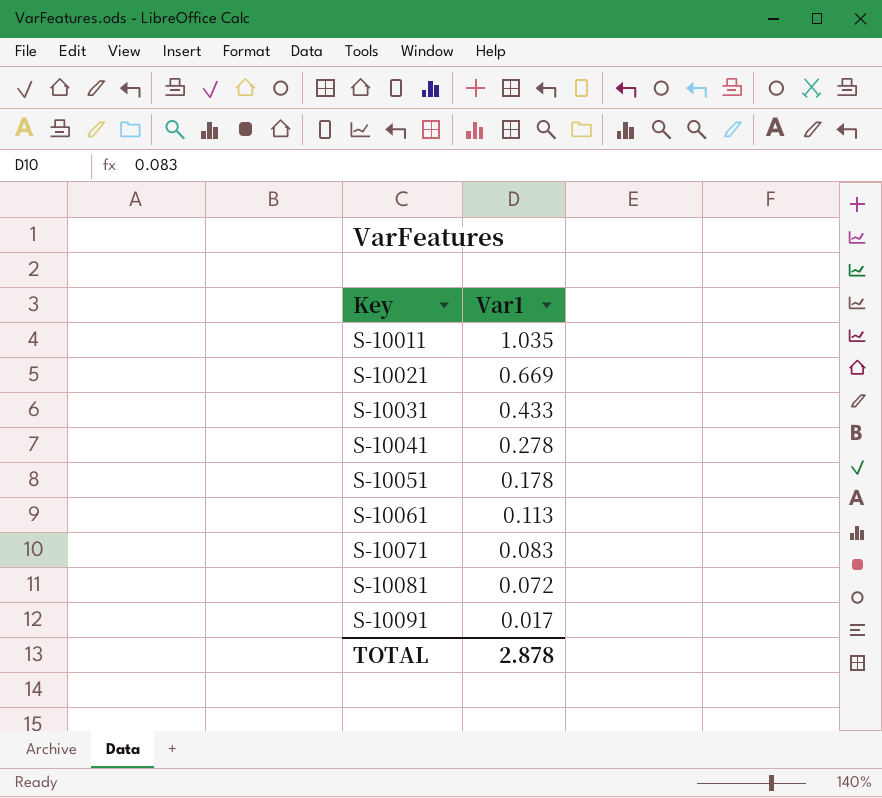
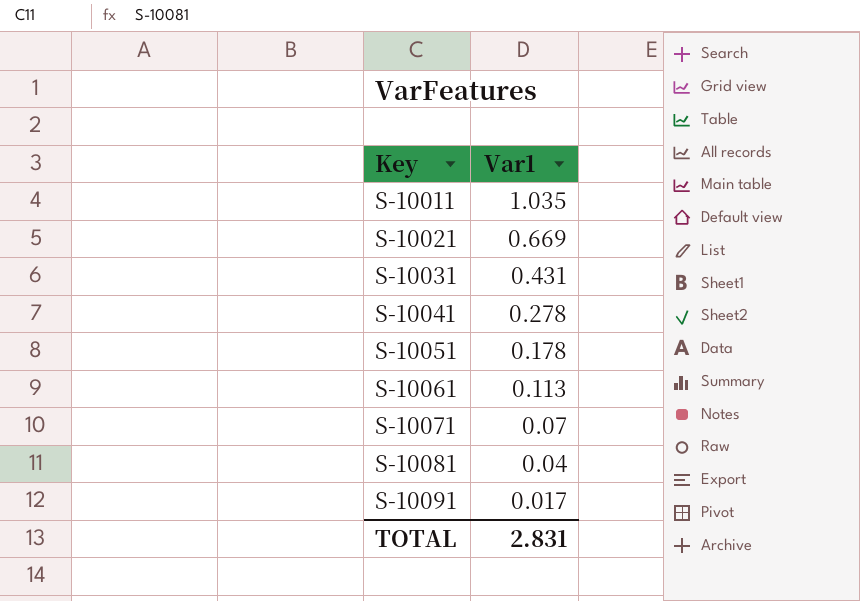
S-10031 | Var1: 0.433 -> 0.431
S-10071 | Var1: 0.083 -> 0.07
S-10081 | Var1: 0.072 -> 0.04
TOTAL | Var1: 2.878 -> 2.831

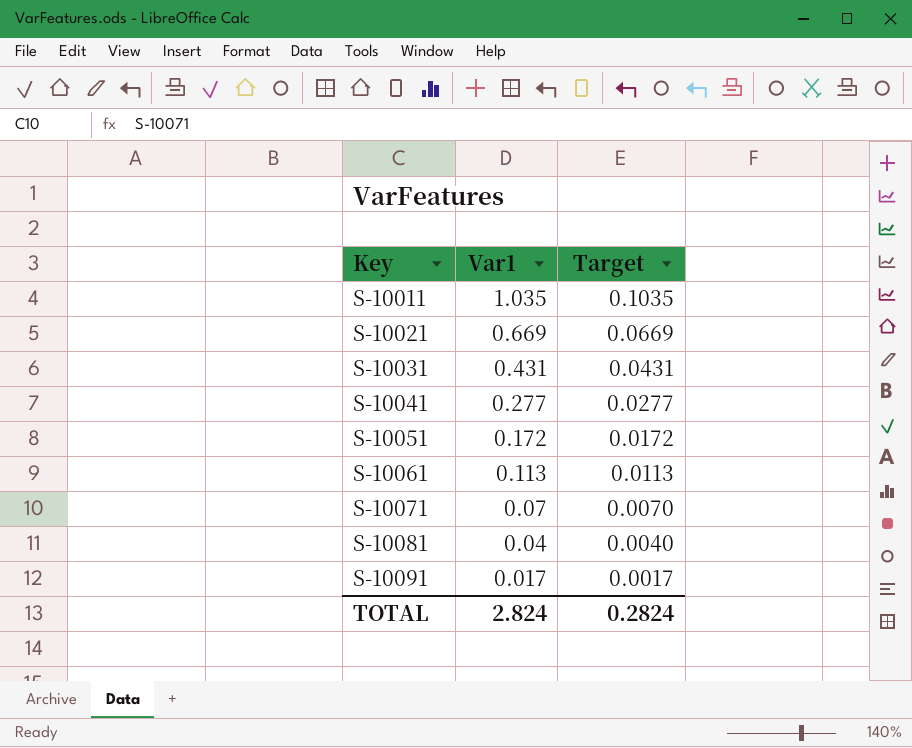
column Target | formula: none -> [Var1] * 0.1
S-10041 | Var1: 0.278 -> 0.277
S-10051 | Var1: 0.178 -> 0.172
TOTAL | Var1: 2.831 -> 2.824

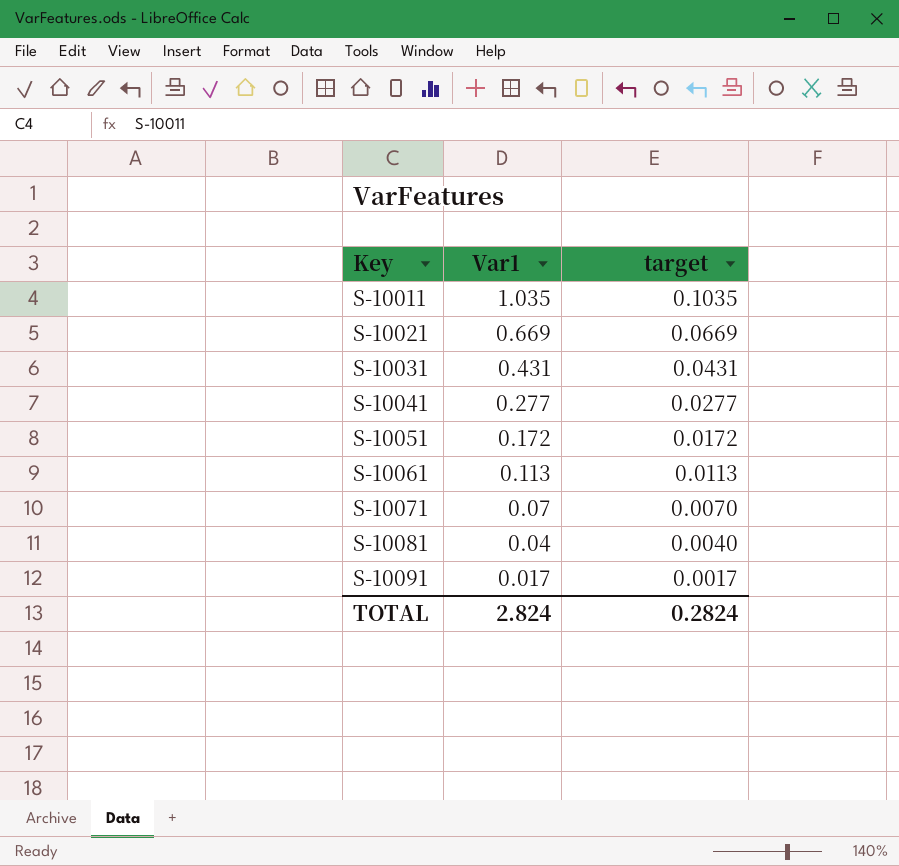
column name: Target -> target

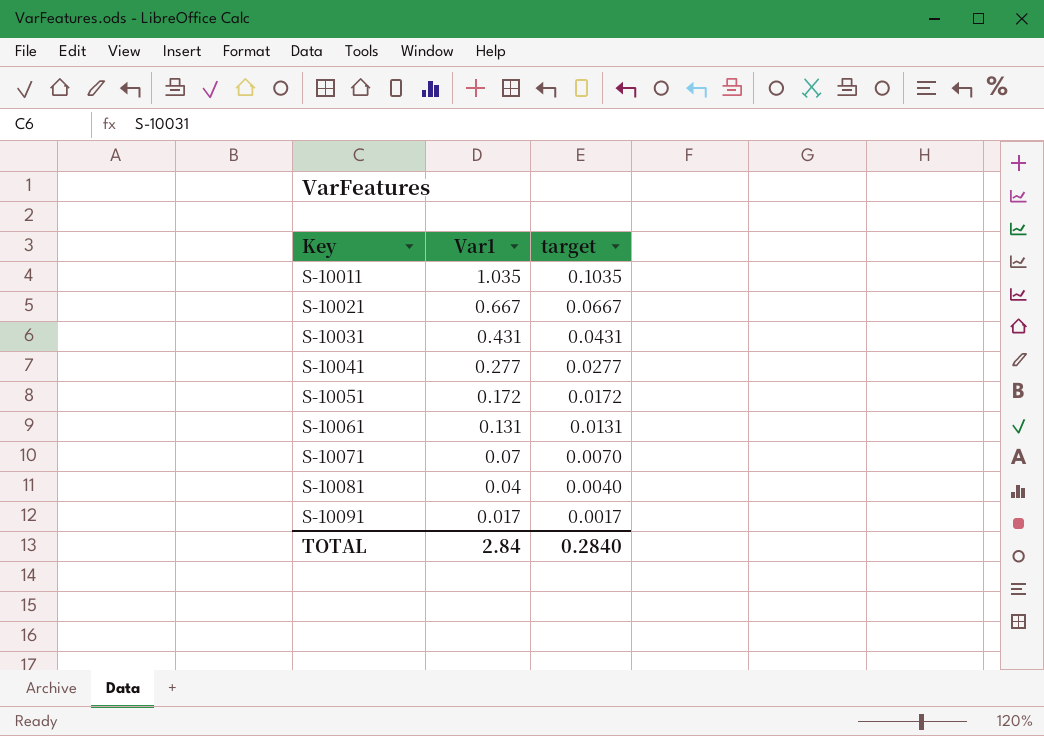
S-10021 | Var1: 0.669 -> 0.667
S-10021 | target: 0.0669 -> 0.0667
S-10061 | Var1: 0.113 -> 0.131
S-10061 | target: 0.0113 -> 0.0131
TOTAL | Var1: 2.824 -> 2.84
TOTAL | target: 0.2824 -> 0.2840

